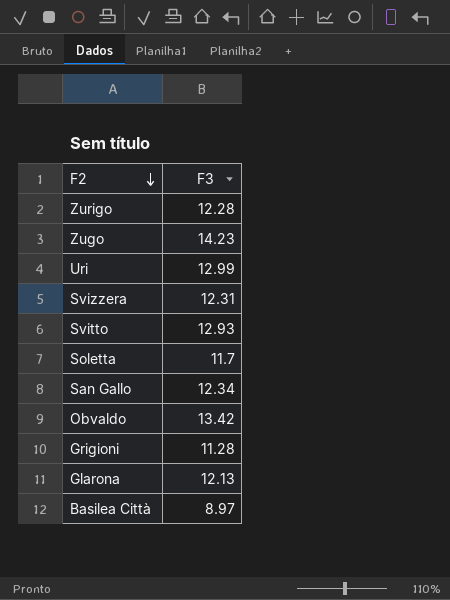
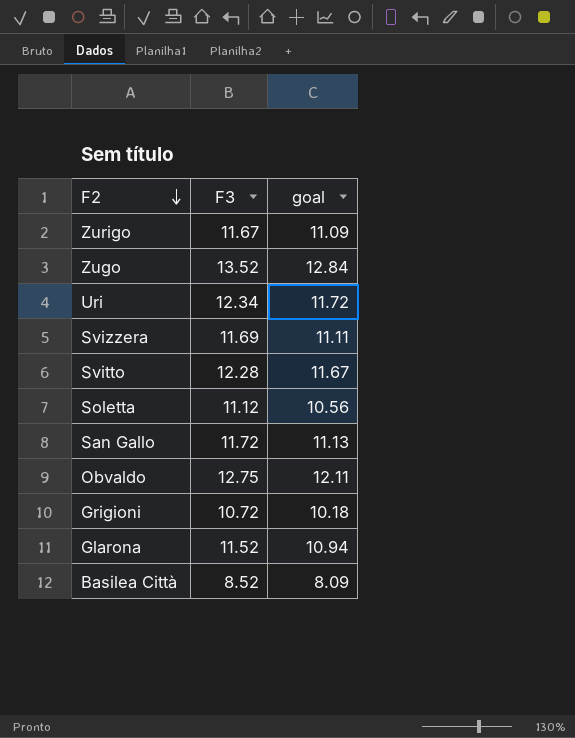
column goal | formula: none -> [F3] * 0.95
Zurigo | F3: 12.28 -> 11.67
Zugo | F3: 14.23 -> 13.52
Uri | F3: 12.99 -> 12.34
Svizzera | F3: 12.31 -> 11.69
Svitto | F3: 12.93 -> 12.28
Soletta | F3: 11.7 -> 11.12
San Gallo | F3: 12.34 -> 11.72
Obvaldo | F3: 13.42 -> 12.75
Grigioni | F3: 11.28 -> 10.72
Glarona | F3: 12.13 -> 11.52
Basilea Città | F3: 8.97 -> 8.52

